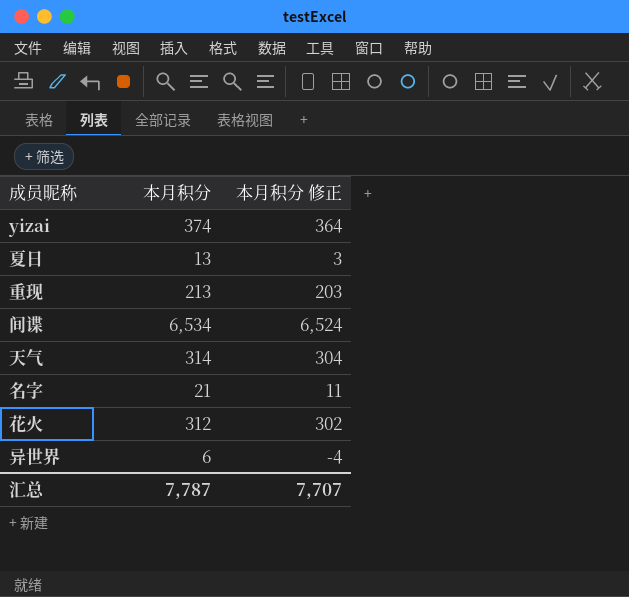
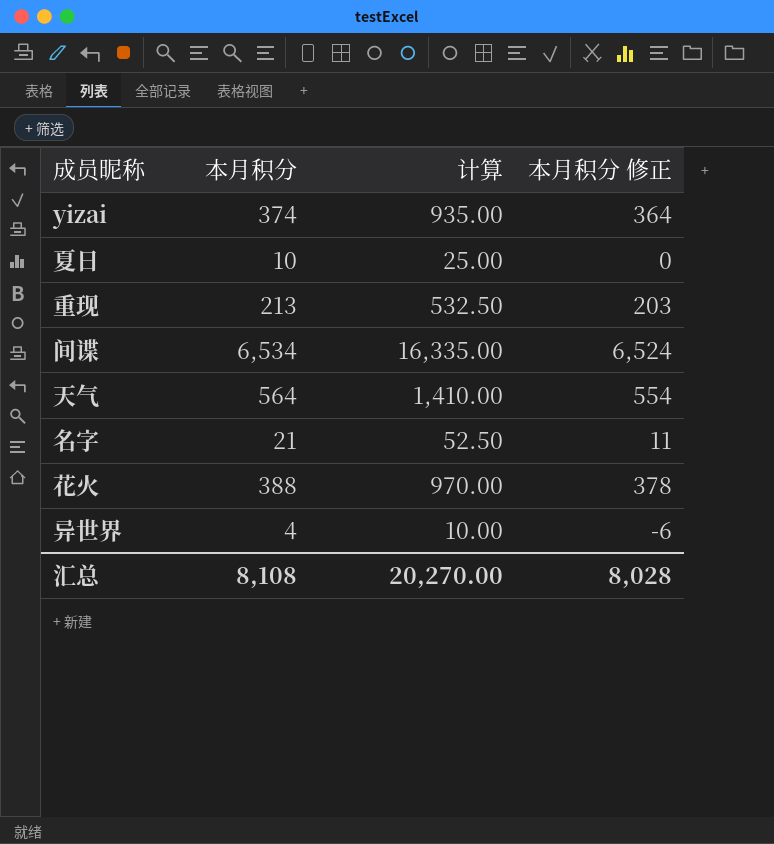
column 计算 | formula: none -> [本月积分] * 2.5
夏日 | 本月积分: 13 -> 10
夏日 | 本月积分 修正: 3 -> 0
天气 | 本月积分: 314 -> 564
天气 | 本月积分 修正: 304 -> 554
花火 | 本月积分: 312 -> 388
花火 | 本月积分 修正: 302 -> 378
异世界 | 本月积分: 6 -> 4
异世界 | 本月积分 修正: -4 -> -6
汇总 | 本月积分: 7,787 -> 8,108
汇总 | 本月积分 修正: 7,707 -> 8,028

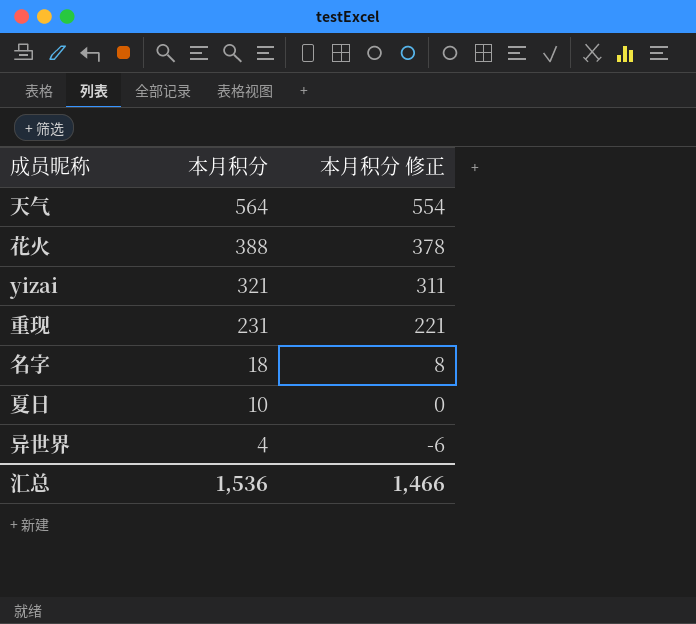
row order: none -> 本月积分 descending
column 计算 | formula: [本月积分] * 2.5 -> none
row 间谍: 6,534 | 16,335.00 | 6,524 -> none
yizai | 本月积分: 374 -> 321
yizai | 本月积分 修正: 364 -> 311
重现 | 本月积分: 213 -> 231
重现 | 本月积分 修正: 203 -> 221
名字 | 本月积分: 21 -> 18
名字 | 本月积分 修正: 11 -> 8
汇总 | 本月积分: 8,108 -> 1,536
汇总 | 本月积分 修正: 8,028 -> 1,466

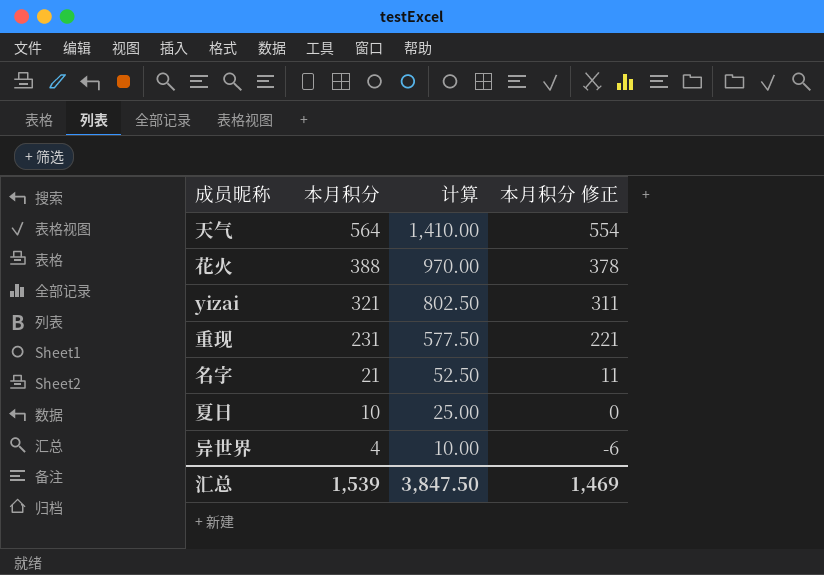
column 计算 | formula: none -> [本月积分] * 2.5
名字 | 本月积分: 18 -> 21
名字 | 本月积分 修正: 8 -> 11
汇总 | 本月积分: 1,536 -> 1,539
汇总 | 本月积分 修正: 1,466 -> 1,469

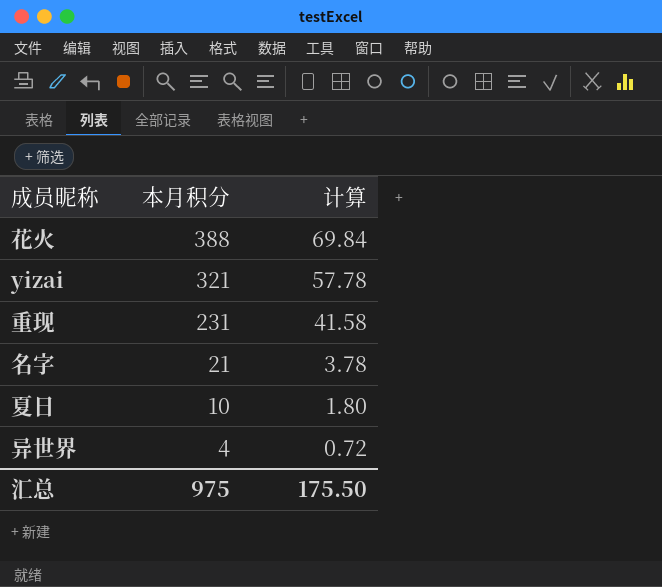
column 本月积分 修正 | formula: [本月积分] - 10 -> none
column 计算 | formula: [本月积分] * 2.5 -> [本月积分] * 0.18
row 天气: 564 | 1,410.00 | 554 -> none
汇总 | 本月积分: 1,539 -> 975
汇总 | 计算: 3,847.50 -> 175.50

